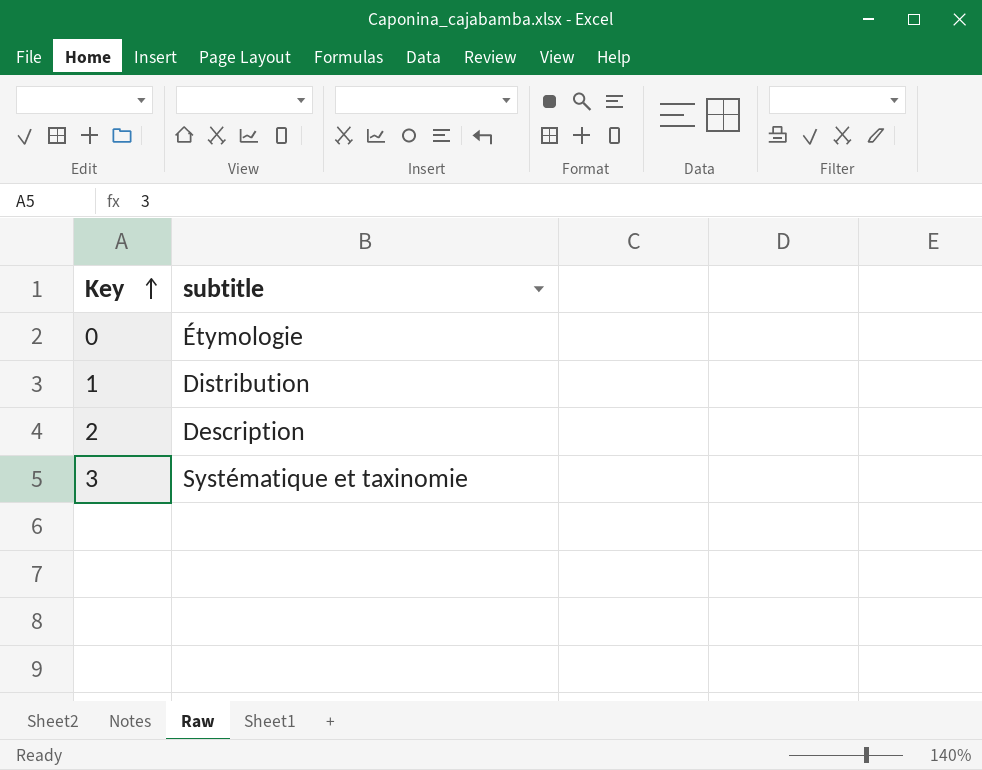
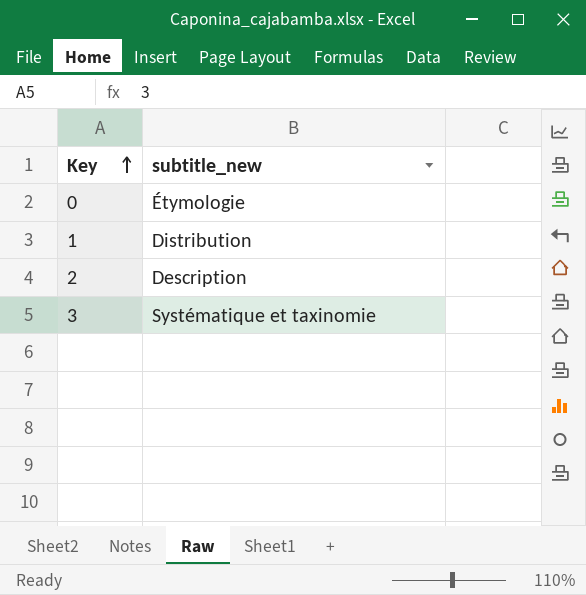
column name: subtitle -> subtitle_new

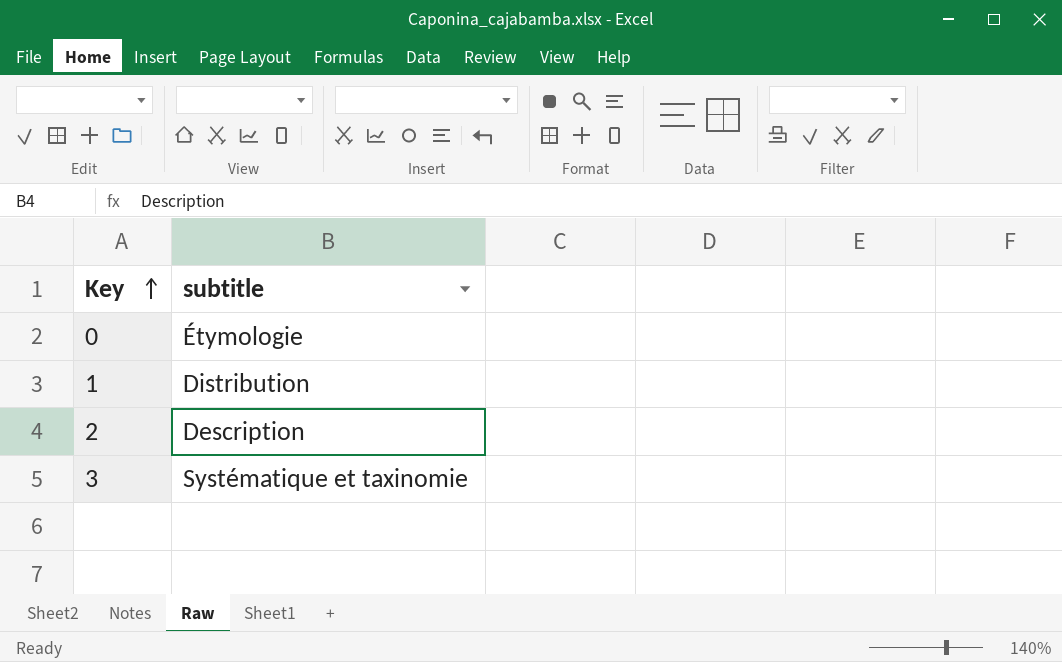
column name: subtitle_new -> subtitle

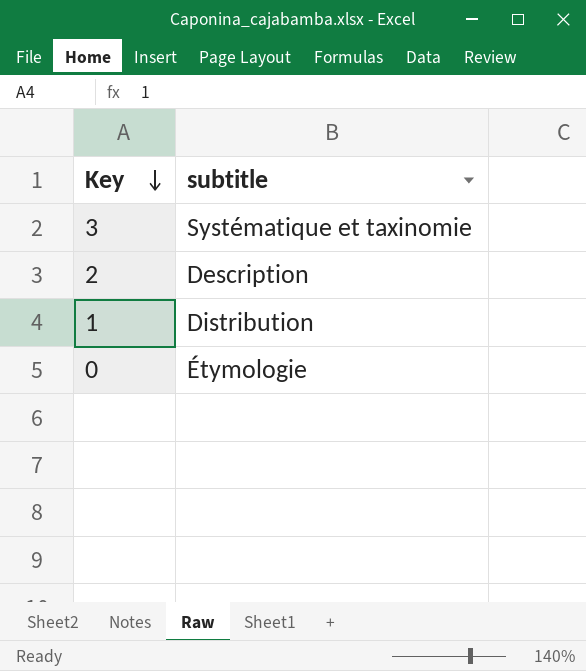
row order: Key ascending -> Key descending

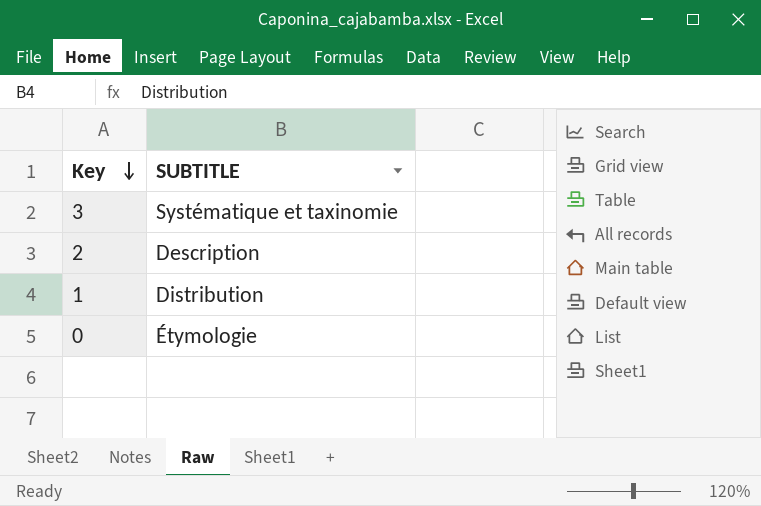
column name: subtitle -> SUBTITLE

